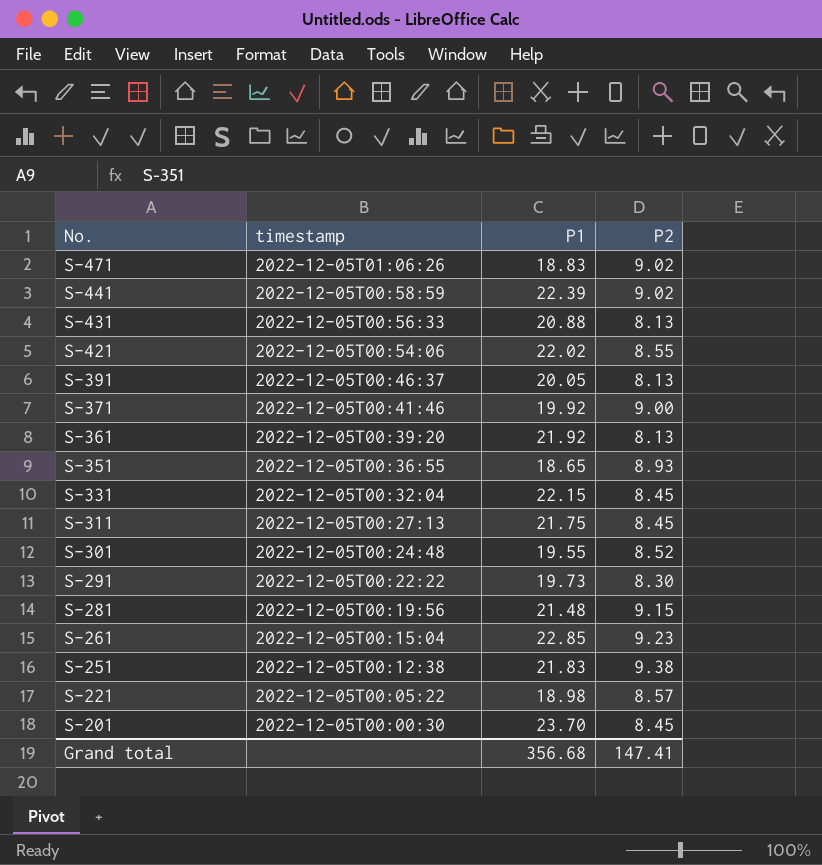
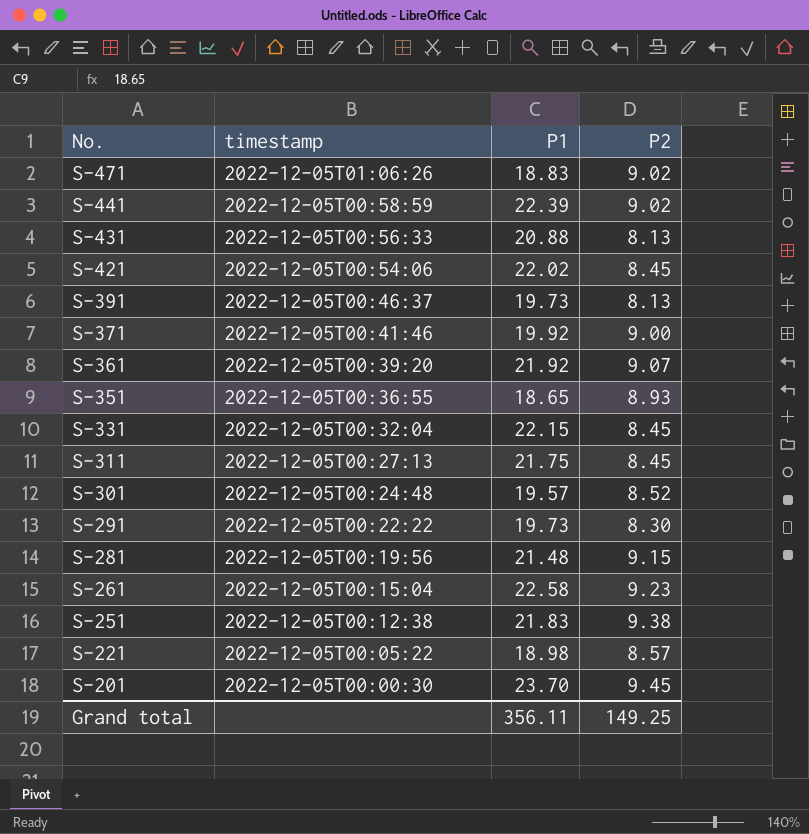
S-421 | P2: 8.55 -> 8.45
S-391 | P1: 20.05 -> 19.73
S-361 | P2: 8.13 -> 9.07
S-301 | P1: 19.55 -> 19.57
S-261 | P1: 22.85 -> 22.58
S-201 | P2: 8.45 -> 9.45
Grand total | P1: 356.68 -> 356.11
Grand total | P2: 147.41 -> 149.25

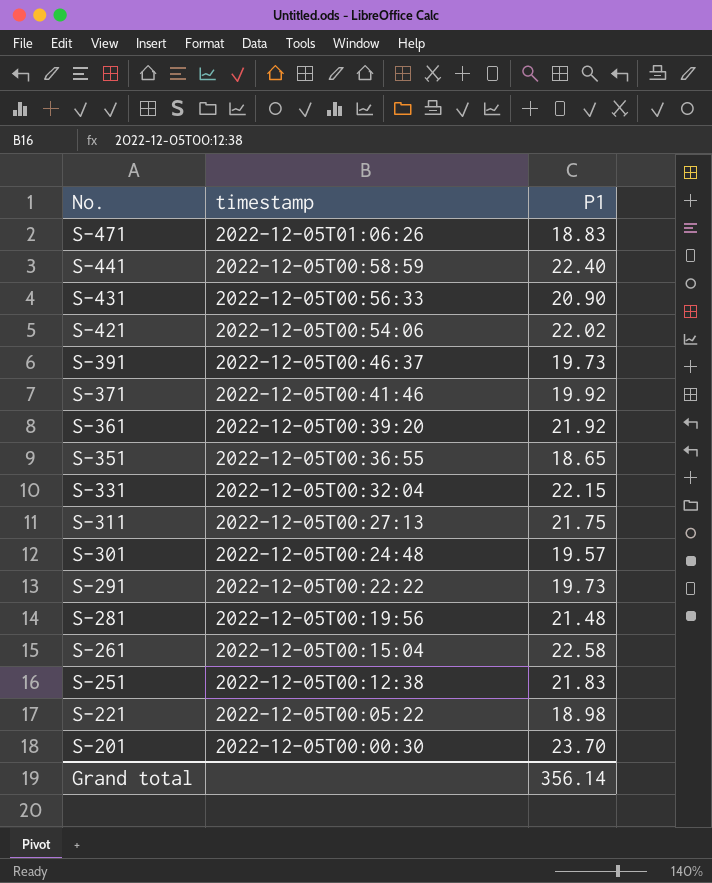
column P2 | position: 4 -> none
S-441 | P1: 22.39 -> 22.40
S-431 | P1: 20.88 -> 20.90
Grand total | P1: 356.11 -> 356.14

